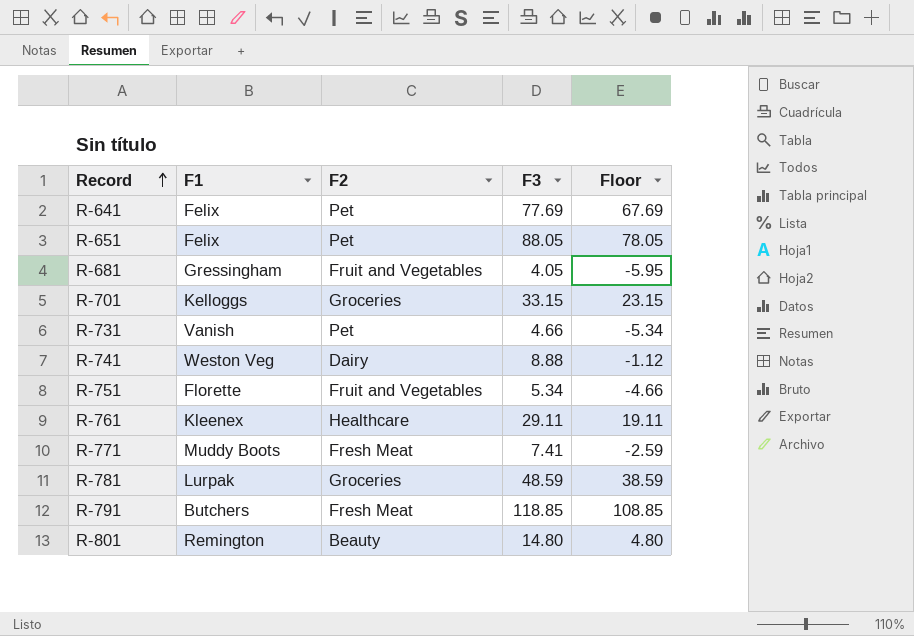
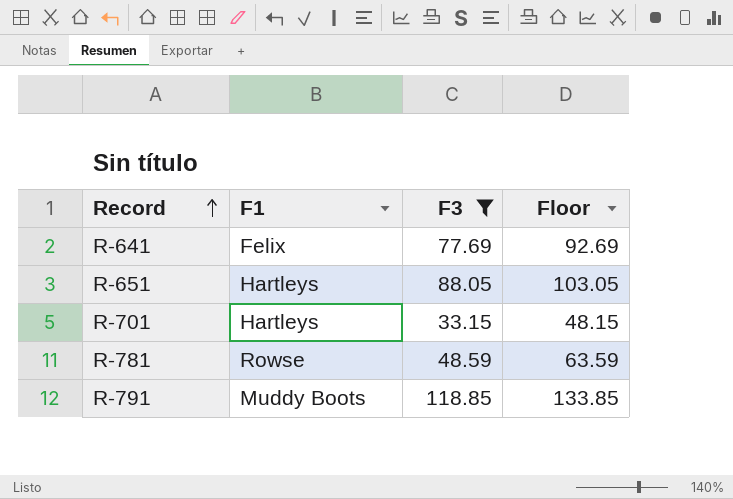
filter: none -> F3 >= 33.15
column F2 | position: 3 -> none
column Floor | formula: [F3] - 10 -> [F3] + 15
R-651 | F1: Felix -> Hartleys
R-701 | F1: Kelloggs -> Hartleys
R-781 | F1: Lurpak -> Rowse
R-791 | F1: Butchers -> Muddy Boots

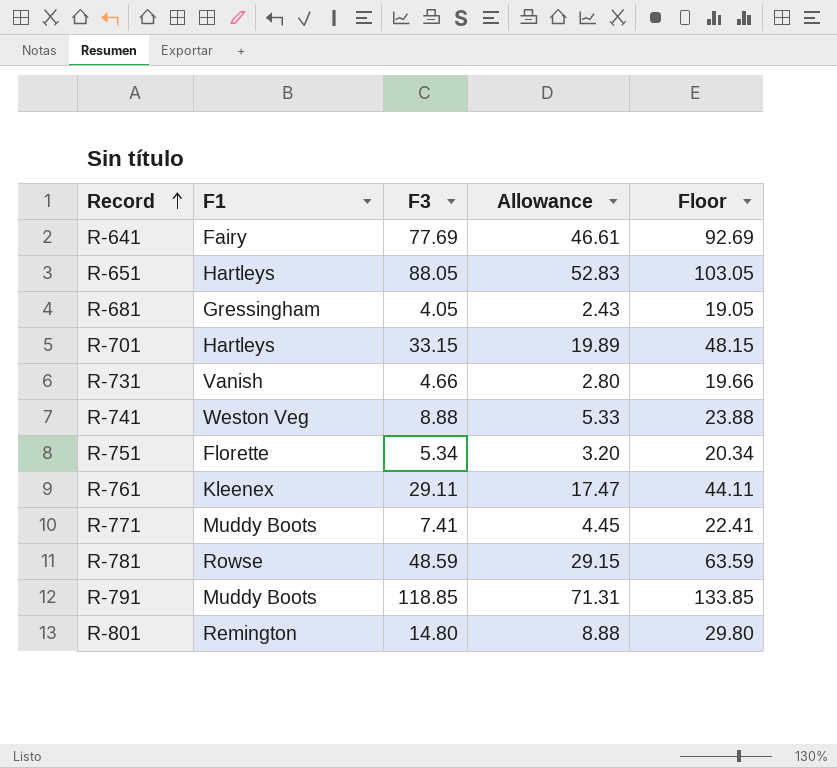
filter: F3 >= 33.15 -> none
column Allowance | formula: none -> [F3] * 0.6
R-641 | F1: Felix -> Fairy

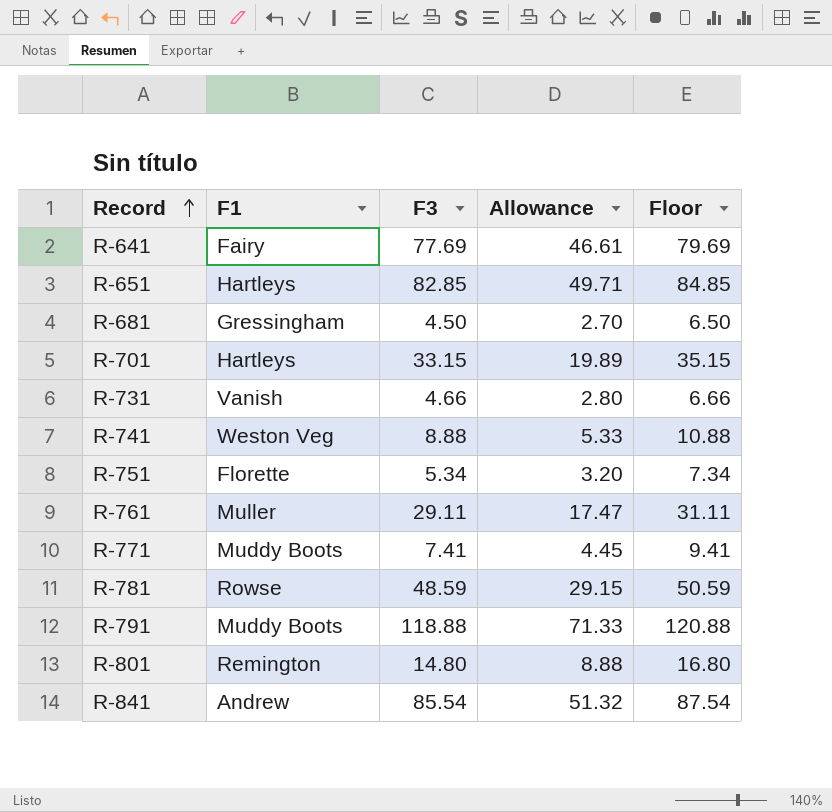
column Floor | formula: [F3] + 15 -> [F3] + 2
R-651 | F3: 88.05 -> 82.85
R-651 | Allowance: 52.83 -> 49.71
R-681 | F3: 4.05 -> 4.50
R-681 | Allowance: 2.43 -> 2.70
R-761 | F1: Kleenex -> Muller
R-791 | F3: 118.85 -> 118.88
R-791 | Allowance: 71.31 -> 71.33
row R-841: none -> Andrew | 85.54 | 51.32 | 87.54

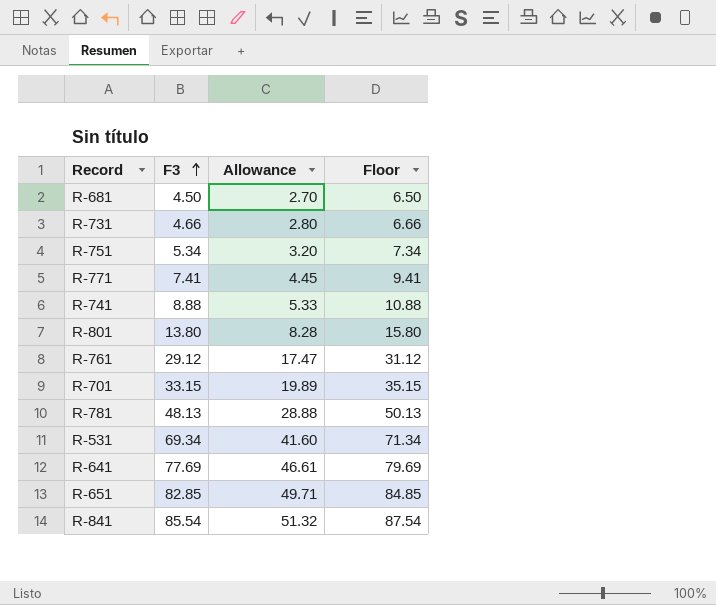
row order: Record ascending -> F3 ascending
column F1 | position: 2 -> none
row R-791: Muddy Boots | 118.88 | 71.33 | 120.88 -> none
R-801 | F3: 14.80 -> 13.80
R-801 | Allowance: 8.88 -> 8.28
R-801 | Floor: 16.80 -> 15.80
R-761 | F3: 29.11 -> 29.12
R-761 | Floor: 31.11 -> 31.12
R-781 | F3: 48.59 -> 48.13
R-781 | Allowance: 29.15 -> 28.88
R-781 | Floor: 50.59 -> 50.13
row R-531: none -> 69.34 | 41.60 | 71.34

